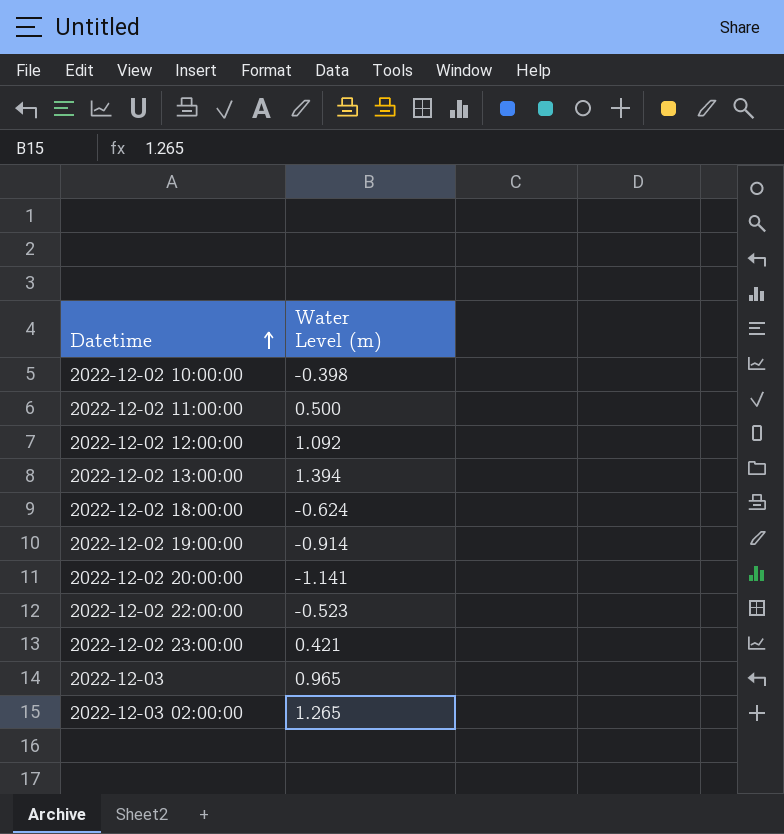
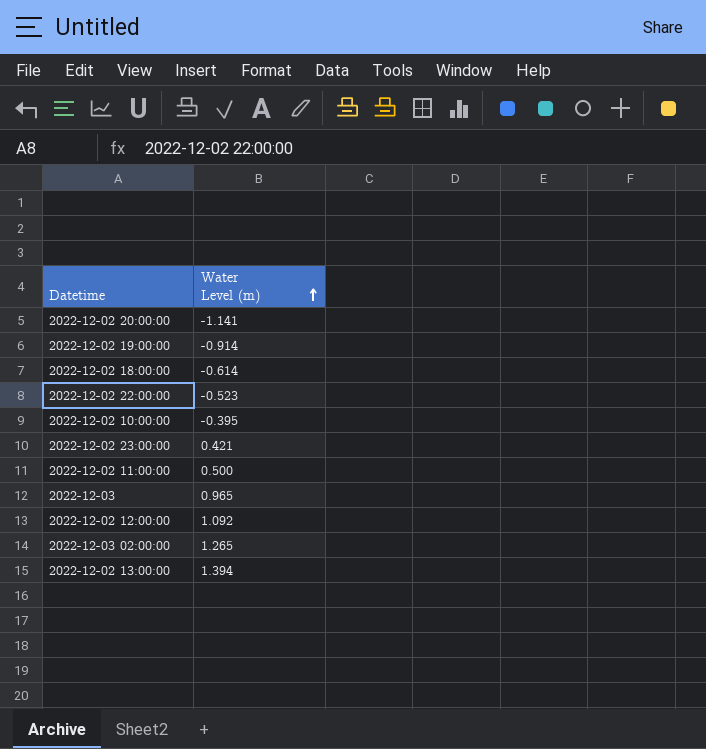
row order: Datetime ascending -> Water Level (m) ascending
2022-12-02 18:00:00 | Water Level (m): -0.624 -> -0.614
2022-12-02 10:00:00 | Water Level (m): -0.398 -> -0.395

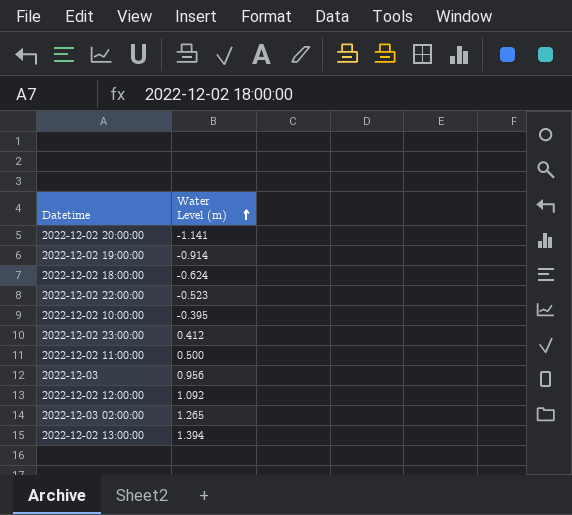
2022-12-02 18:00:00 | Water Level (m): -0.614 -> -0.624
2022-12-02 23:00:00 | Water Level (m): 0.421 -> 0.412
2022-12-03 | Water Level (m): 0.965 -> 0.956

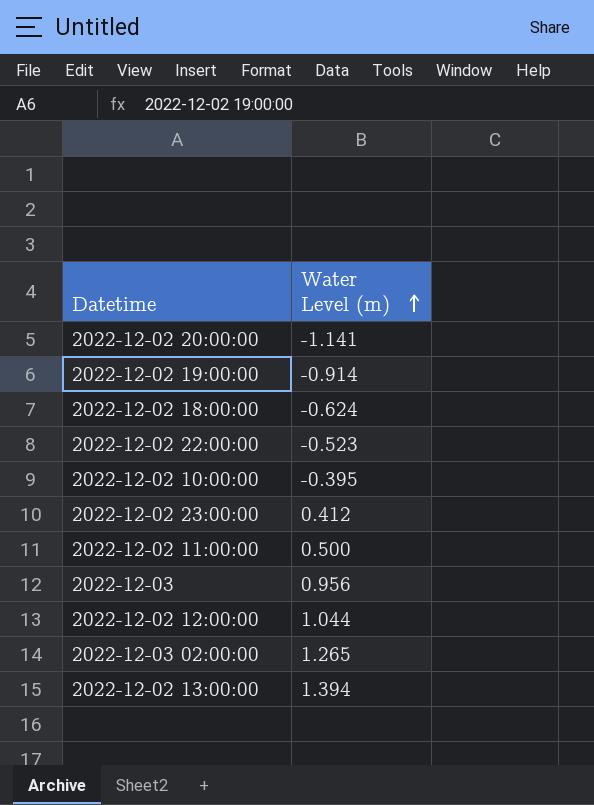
2022-12-02 12:00:00 | Water Level (m): 1.092 -> 1.044

